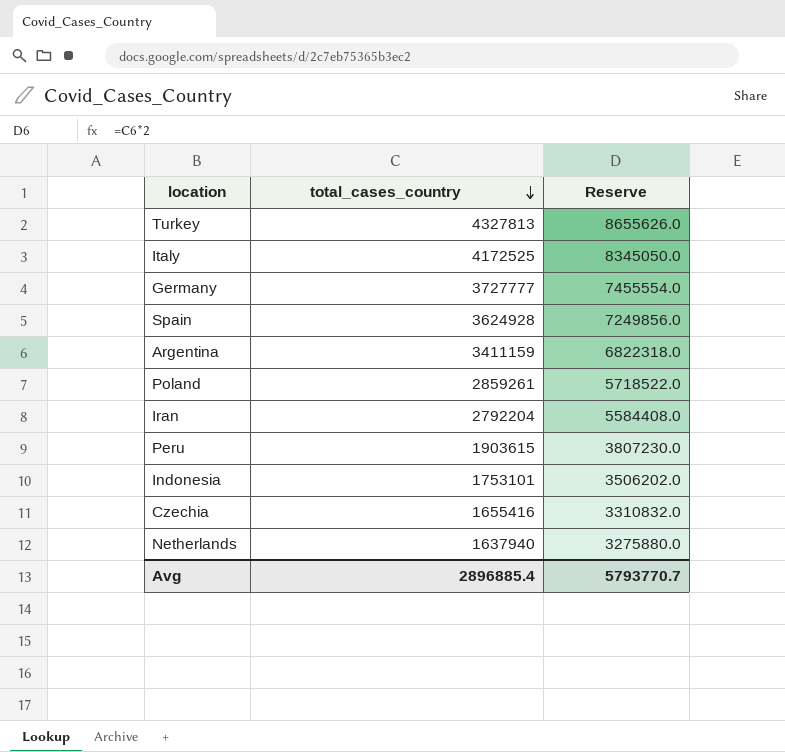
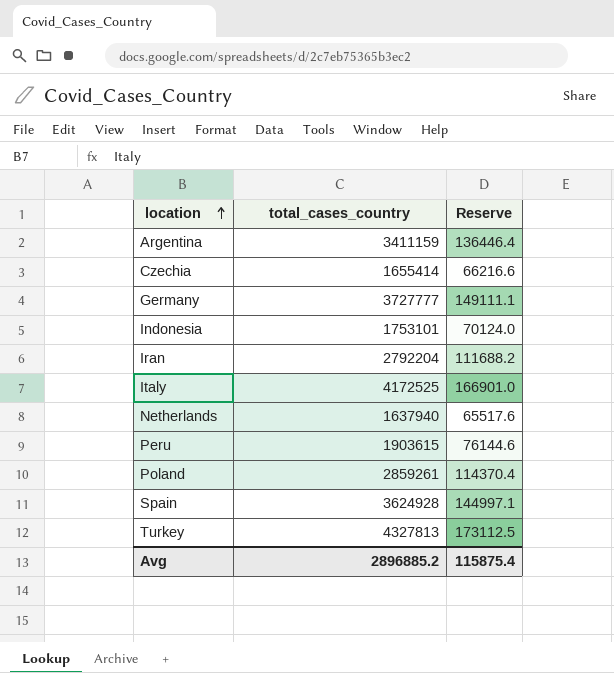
row order: total_cases_country descending -> location ascending
column Reserve | formula: [total_cases_country] * 2 -> [total_cases_country] * 0.04
Czechia | total_cases_country: 1655416 -> 1655414
Avg | total_cases_country: 2896885.4 -> 2896885.2
Avg | Reserve: 5793770.7 -> 115875.4

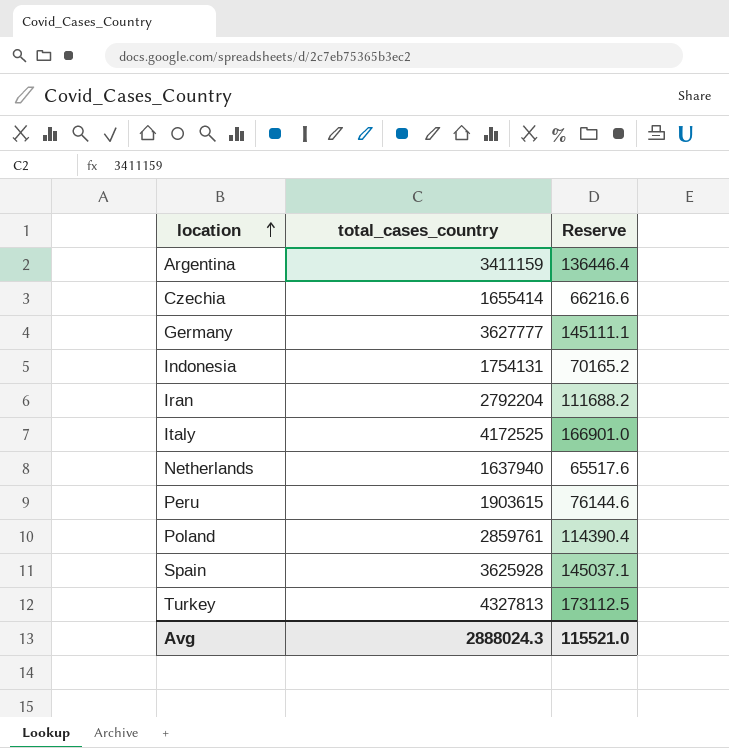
Germany | total_cases_country: 3727777 -> 3627777
Germany | Reserve: 149111.1 -> 145111.1
Indonesia | total_cases_country: 1753101 -> 1754131
Indonesia | Reserve: 70124.0 -> 70165.2
Poland | total_cases_country: 2859261 -> 2859761
Poland | Reserve: 114370.4 -> 114390.4
Spain | total_cases_country: 3624928 -> 3625928
Spain | Reserve: 144997.1 -> 145037.1
Avg | total_cases_country: 2896885.2 -> 2888024.3
Avg | Reserve: 115875.4 -> 115521.0

